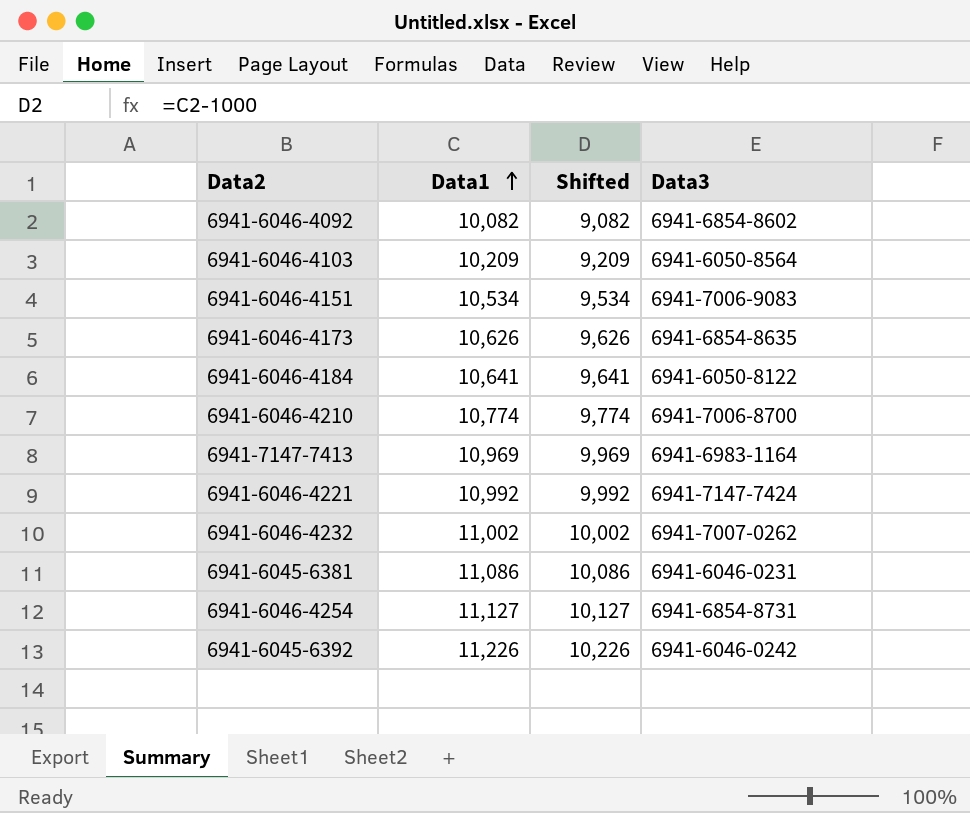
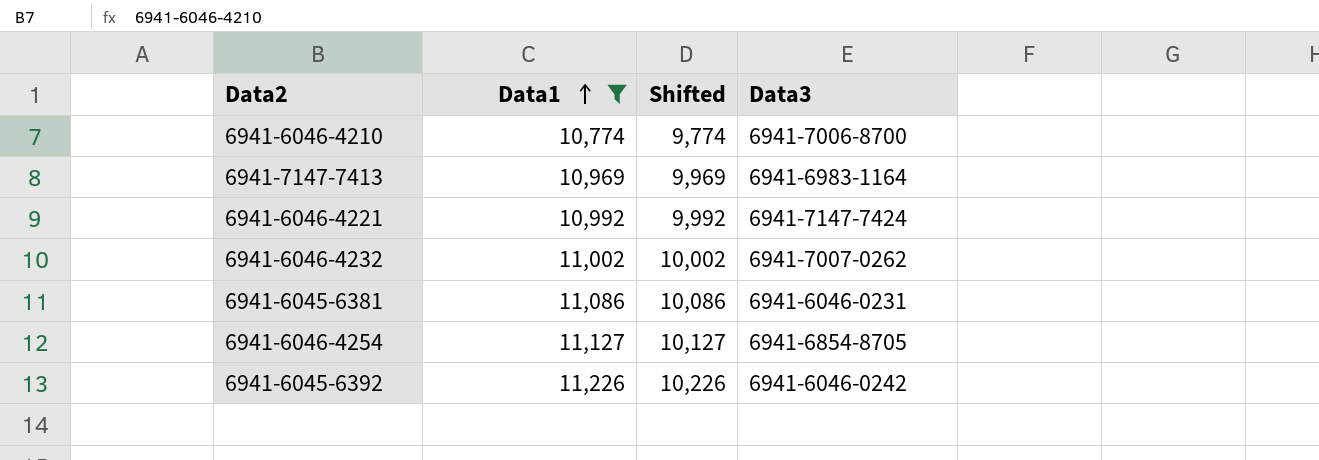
filter: none -> Data1 >= 10,774
6941-6046-4254 | Data3: 6941-6854-8731 -> 6941-6854-8705

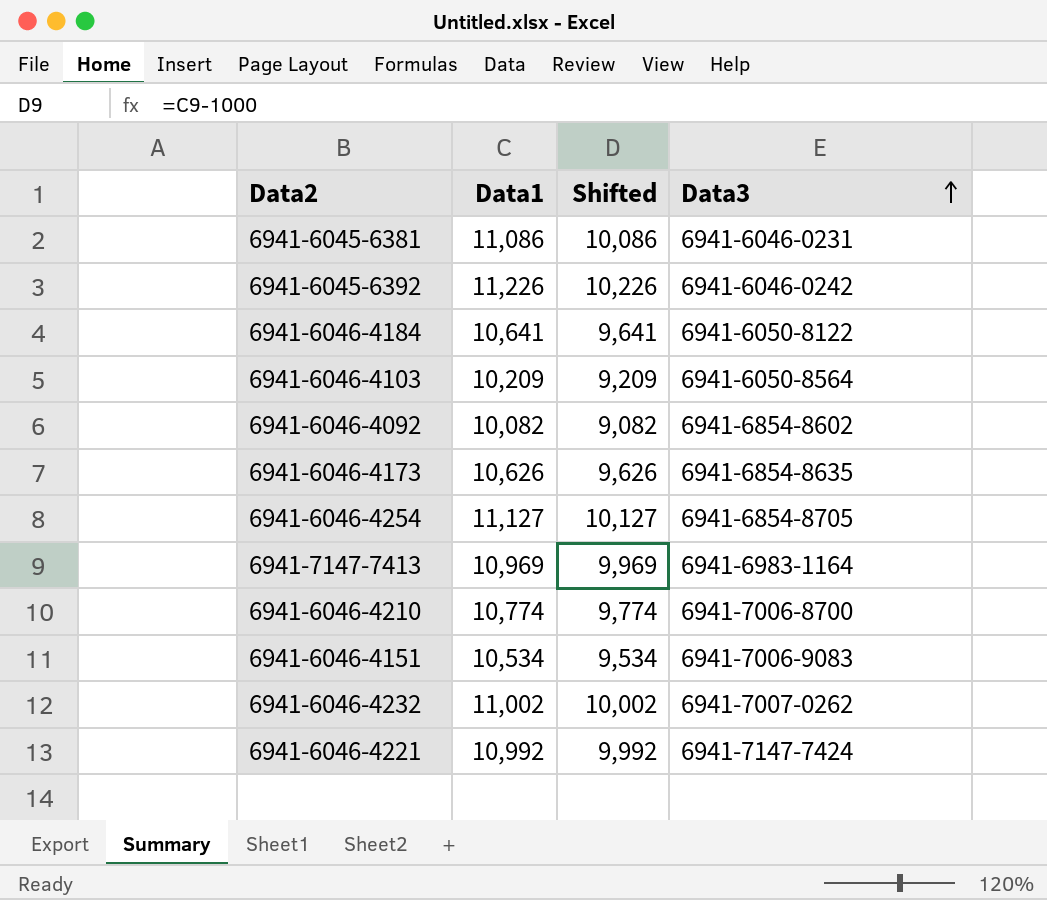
filter: Data1 >= 10,774 -> none
row order: Data1 ascending -> Data3 ascending

